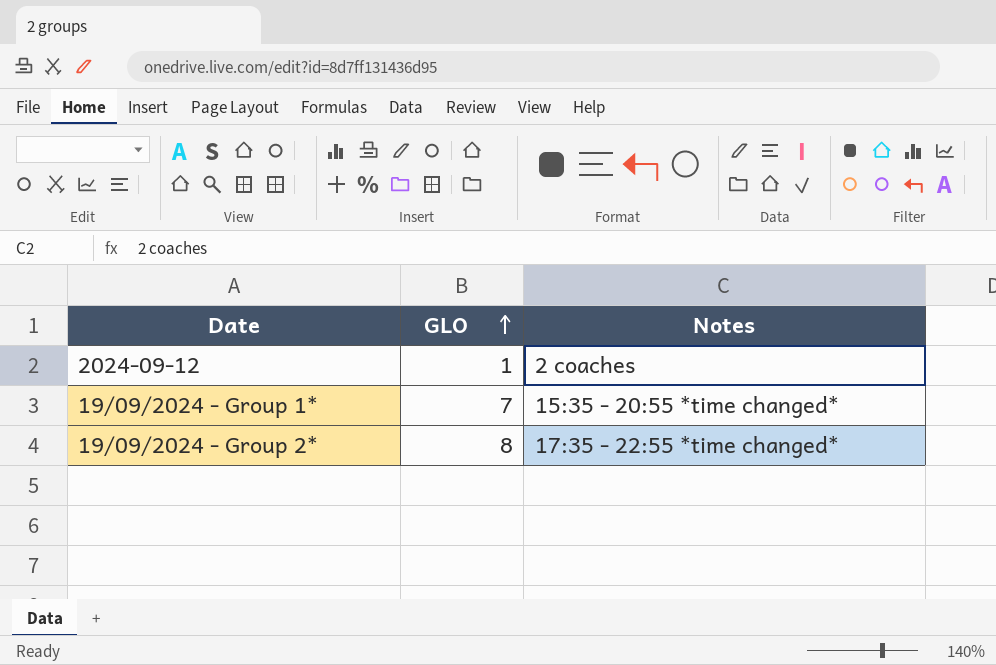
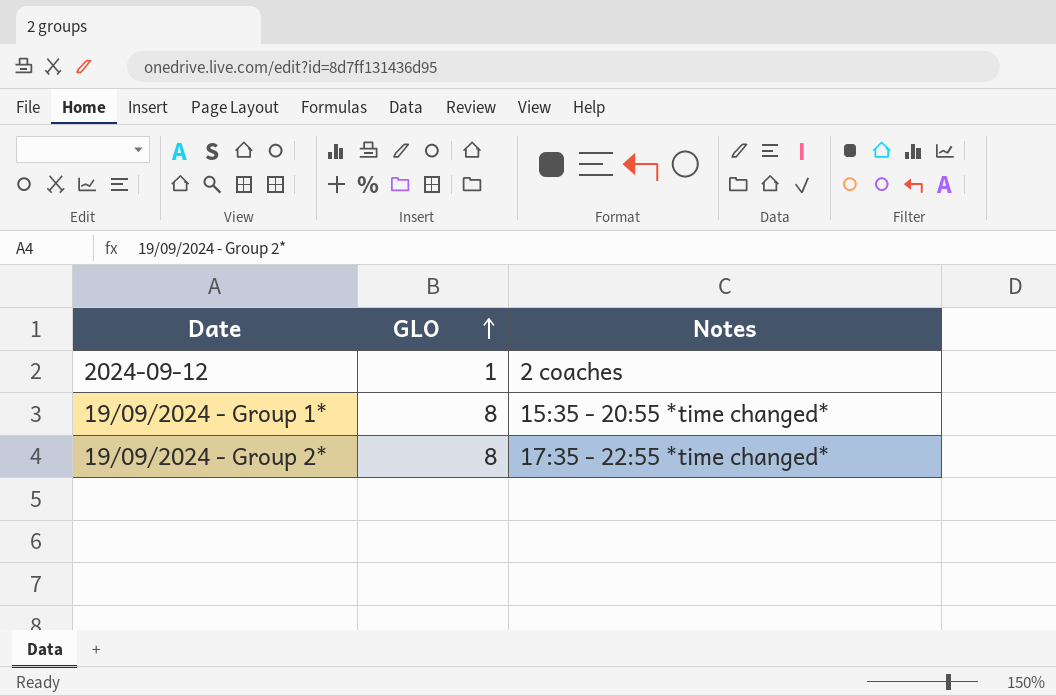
19/09/2024 - Group 1* | GLO: 7 -> 8

